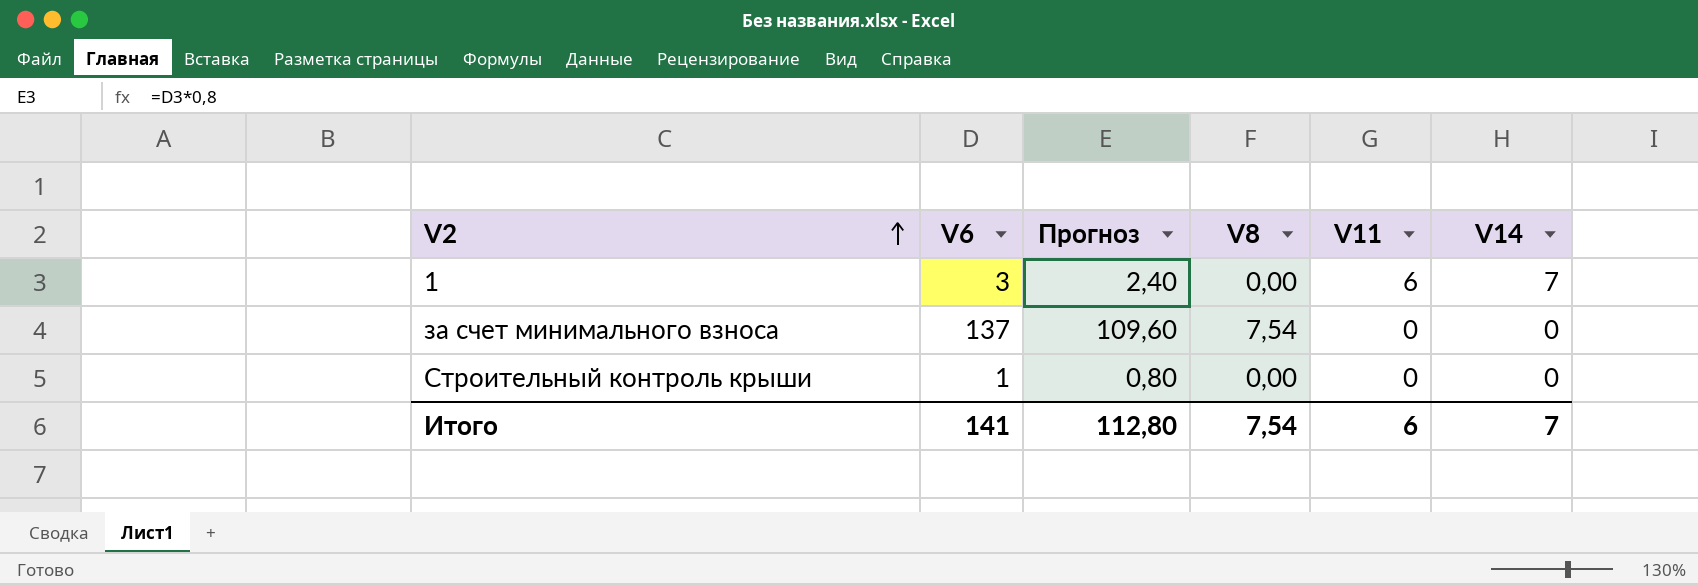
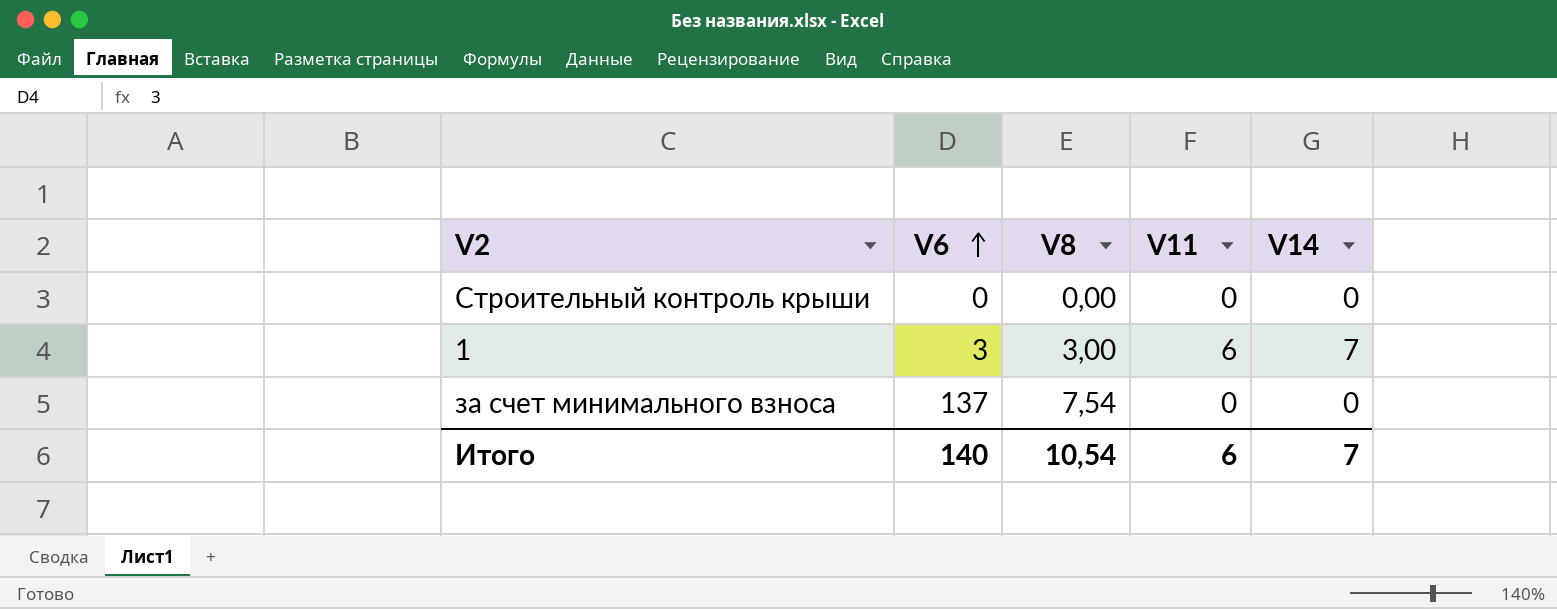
row order: V2 ascending -> V6 ascending
column Прогноз | formula: [V6] * 0,8 -> none
Строительный контроль крыши | V6: 1 -> 0
1 | V8: 0,00 -> 3,00
Итого | V6: 141 -> 140
Итого | V8: 7,54 -> 10,54

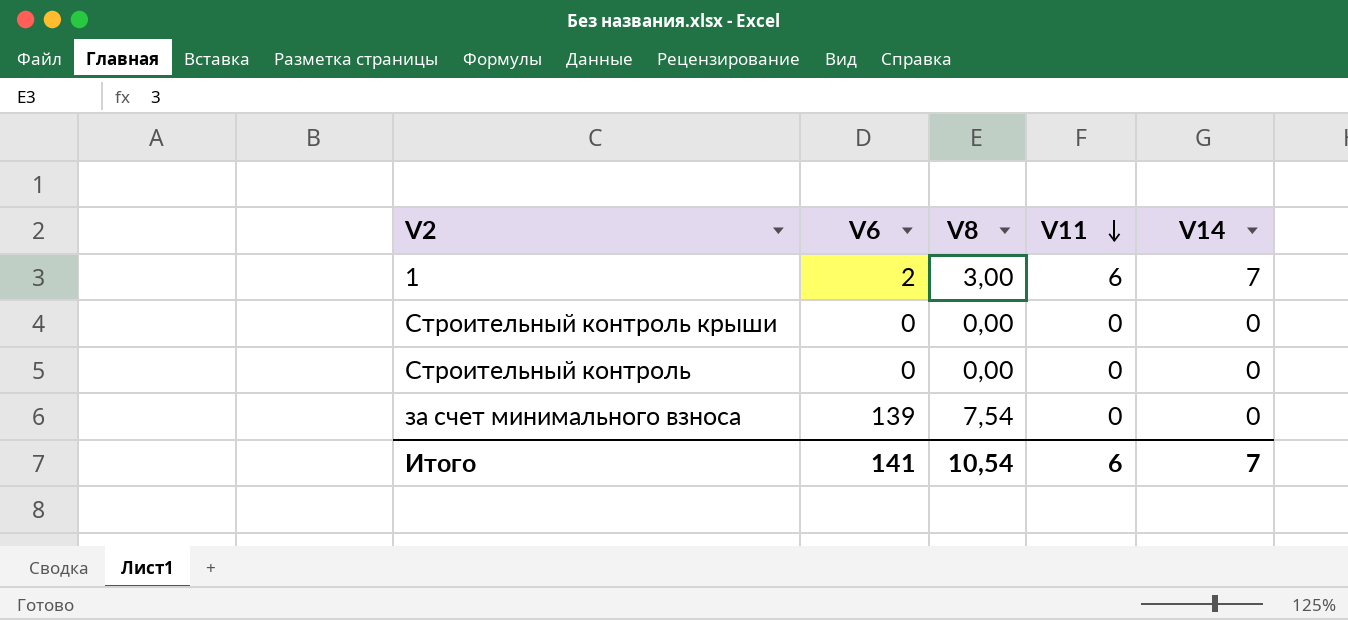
row order: V6 ascending -> V11 descending
1 | V6: 3 -> 2
row Строительный контроль: none -> 0 | 0,00 | 0 | 0
за счет минимального взноса | V6: 137 -> 139
Итого | V6: 140 -> 141

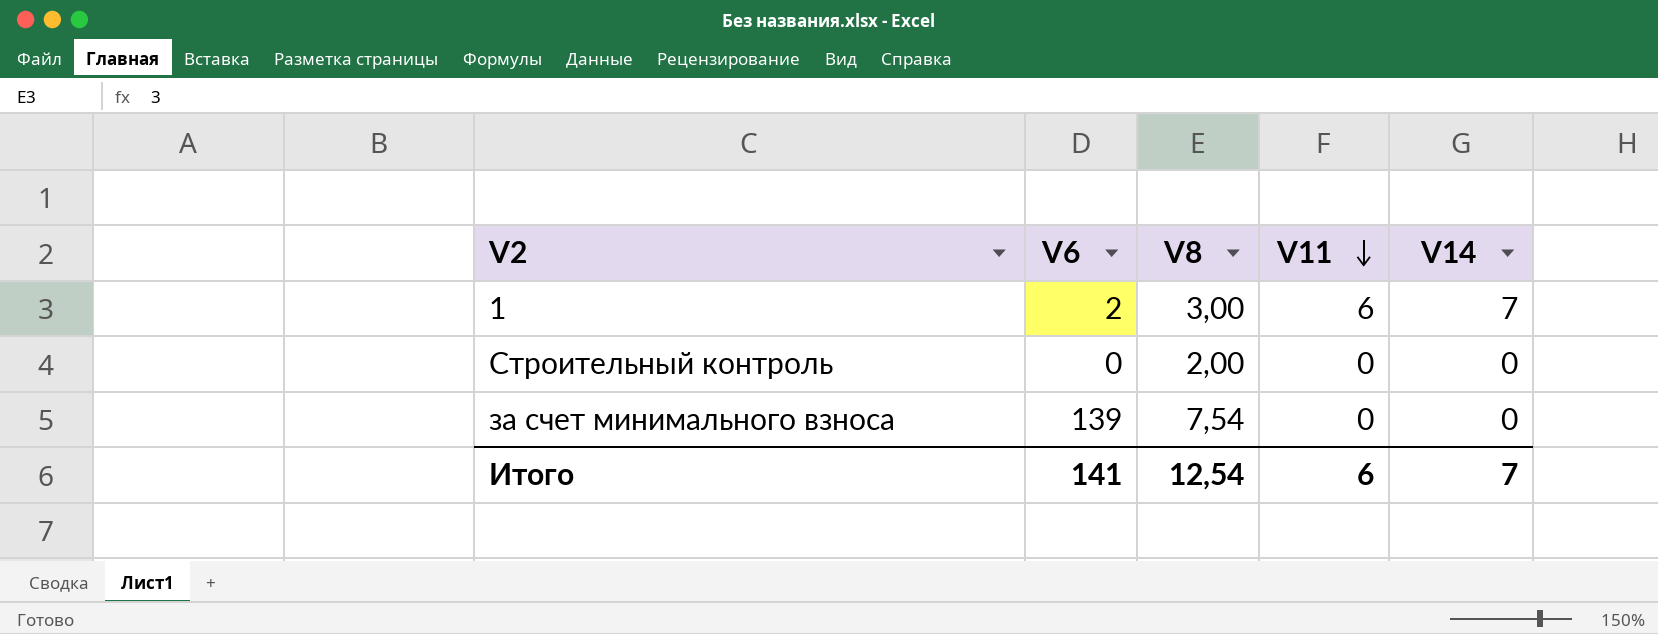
row Строительный контроль крыши: 0 | 0,00 | 0 | 0 -> none
Строительный контроль | V8: 0,00 -> 2,00
Итого | V8: 10,54 -> 12,54

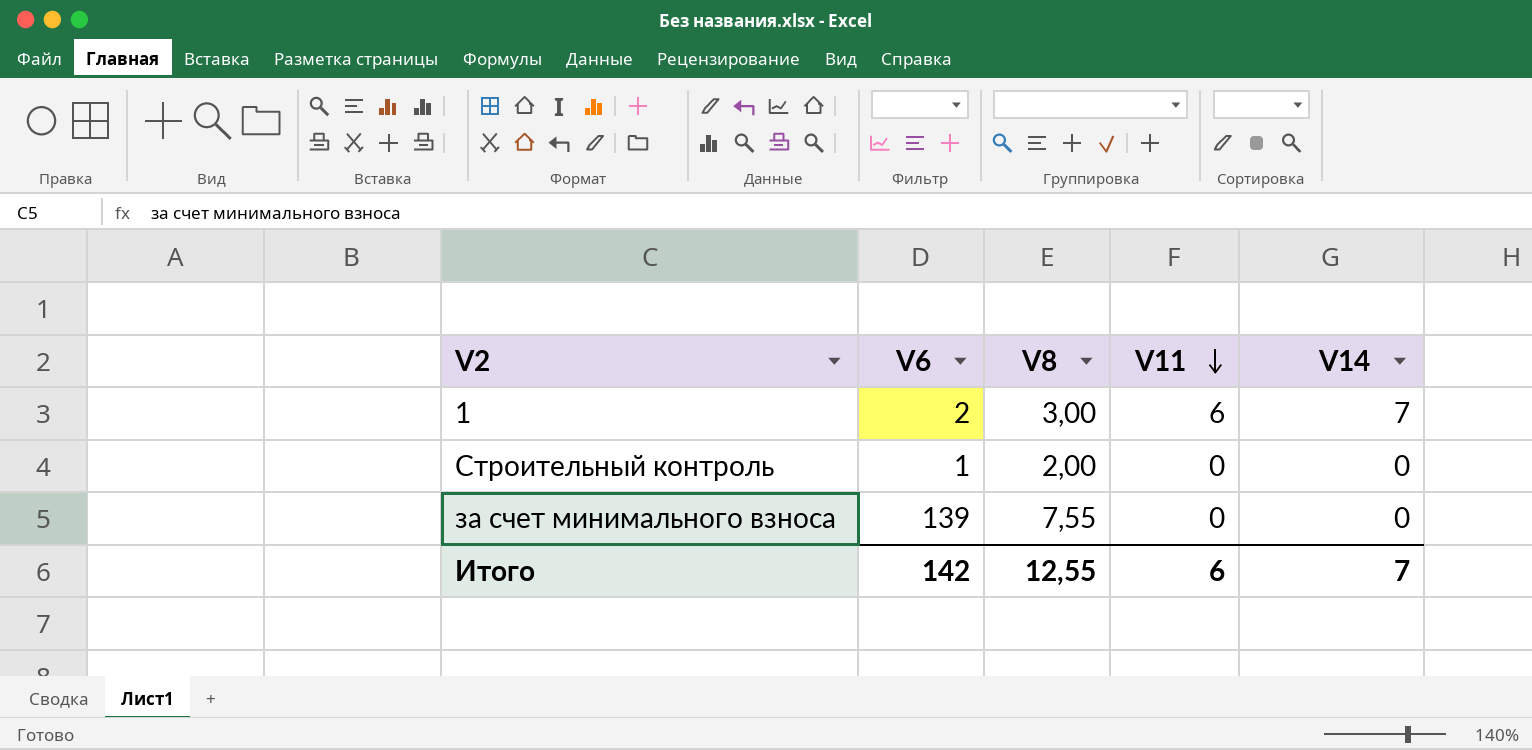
Строительный контроль | V6: 0 -> 1
за счет минимального взноса | V8: 7,54 -> 7,55
Итого | V6: 141 -> 142
Итого | V8: 12,54 -> 12,55

